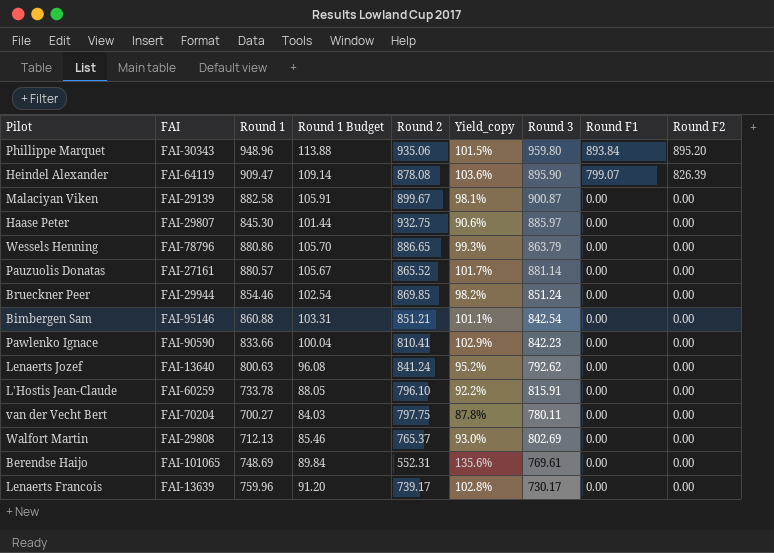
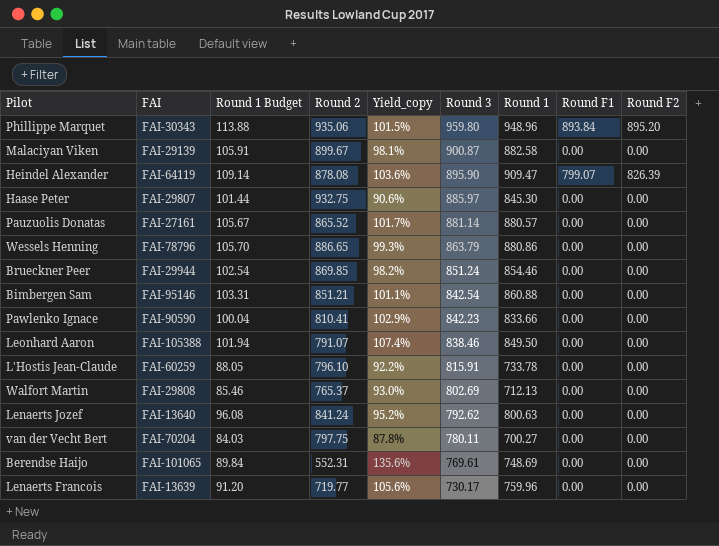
row order: Round F1 descending -> Round 3 descending
column Round 1 | position: 3 -> 7
row Leonhard Aaron: none -> FAI-105388 | 101.94 | 791.07 | 107.4% | 838.46 | 849.50 | 0.00 | 0.00
Lenaerts Francois | Round 2: 739.17 -> 719.77
Lenaerts Francois | Yield_copy: 102.8% -> 105.6%

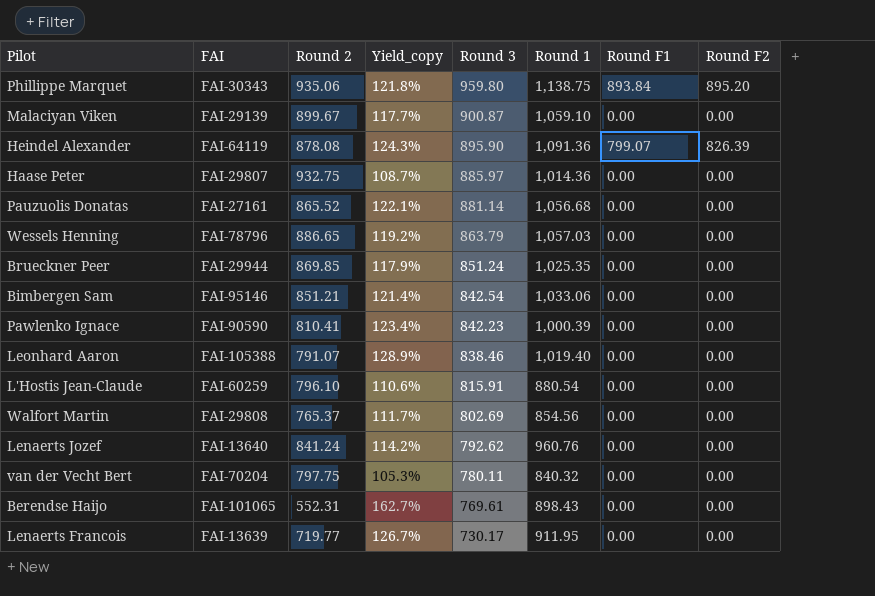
column Round 1 Budget | formula: [Round 1] * 0.12 -> none
Phillippe Marquet | Yield_copy: 101.5% -> 121.8%
Phillippe Marquet | Round 1: 948.96 -> 1,138.75
Malaciyan Viken | Yield_copy: 98.1% -> 117.7%
Malaciyan Viken | Round 1: 882.58 -> 1,059.10
Heindel Alexander | Yield_copy: 103.6% -> 124.3%
Heindel Alexander | Round 1: 909.47 -> 1,091.36
Haase Peter | Yield_copy: 90.6% -> 108.7%
Haase Peter | Round 1: 845.30 -> 1,014.36
Pauzuolis Donatas | Yield_copy: 101.7% -> 122.1%
Pauzuolis Donatas | Round 1: 880.57 -> 1,056.68
Wessels Henning | Yield_copy: 99.3% -> 119.2%
Wessels Henning | Round 1: 880.86 -> 1,057.03
Brueckner Peer | Yield_copy: 98.2% -> 117.9%
Brueckner Peer | Round 1: 854.46 -> 1,025.35
Bimbergen Sam | Yield_copy: 101.1% -> 121.4%
Bimbergen Sam | Round 1: 860.88 -> 1,033.06
Pawlenko Ignace | Yield_copy: 102.9% -> 123.4%
Pawlenko Ignace | Round 1: 833.66 -> 1,000.39
Leonhard Aaron | Yield_copy: 107.4% -> 128.9%
Leonhard Aaron | Round 1: 849.50 -> 1,019.40
L'Hostis Jean-Claude | Yield_copy: 92.2% -> 110.6%
L'Hostis Jean-Claude | Round 1: 733.78 -> 880.54
Walfort Martin | Yield_copy: 93.0% -> 111.7%
Walfort Martin | Round 1: 712.13 -> 854.56
Lenaerts Jozef | Yield_copy: 95.2% -> 114.2%
Lenaerts Jozef | Round 1: 800.63 -> 960.76
van der Vecht Bert | Yield_copy: 87.8% -> 105.3%
van der Vecht Bert | Round 1: 700.27 -> 840.32
Berendse Haijo | Yield_copy: 135.6% -> 162.7%
Berendse Haijo | Round 1: 748.69 -> 898.43
Lenaerts Francois | Yield_copy: 105.6% -> 126.7%
Lenaerts Francois | Round 1: 759.96 -> 911.95

